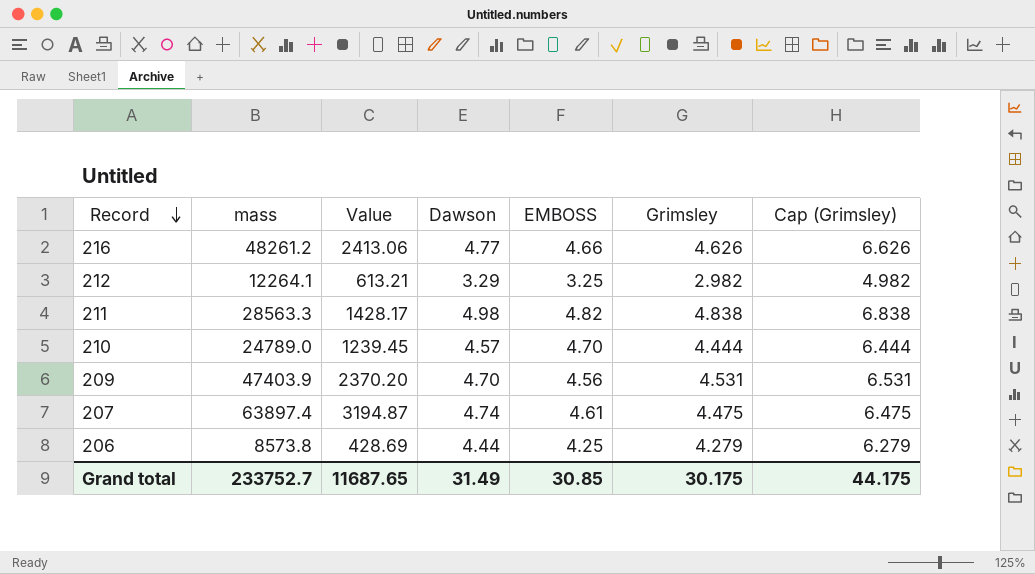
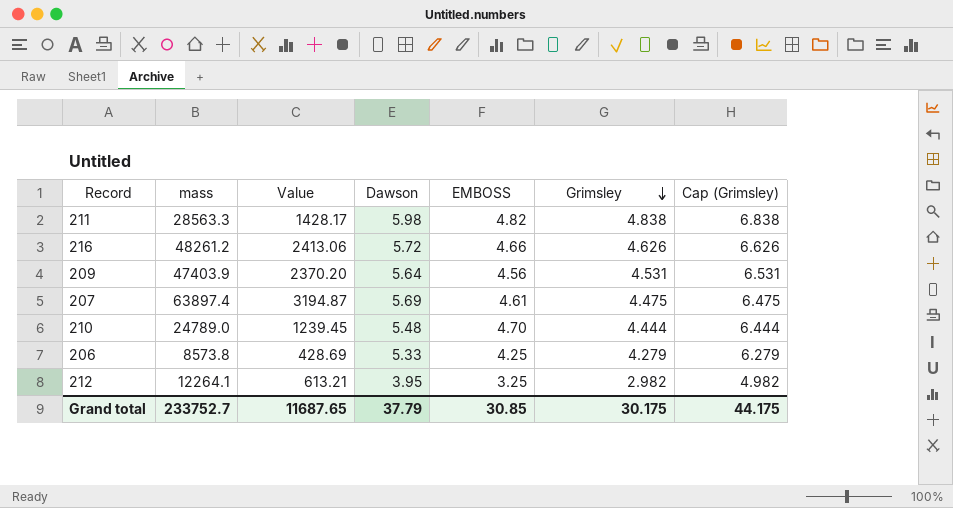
row order: Record descending -> Grimsley descending
211 | Dawson: 4.98 -> 5.98
216 | Dawson: 4.77 -> 5.72
209 | Dawson: 4.70 -> 5.64
207 | Dawson: 4.74 -> 5.69
210 | Dawson: 4.57 -> 5.48
206 | Dawson: 4.44 -> 5.33
212 | Dawson: 3.29 -> 3.95
Grand total | Dawson: 31.49 -> 37.79

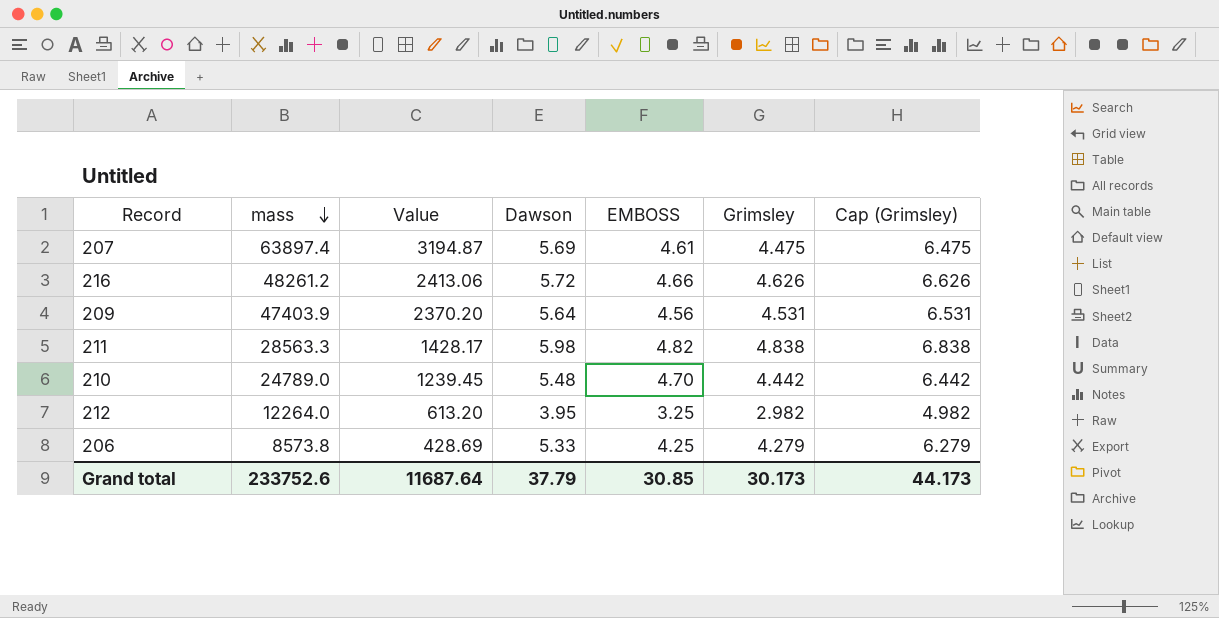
row order: Grimsley descending -> mass descending
210 | Grimsley: 4.444 -> 4.442
210 | Cap (Grimsley): 6.444 -> 6.442
212 | mass: 12264.1 -> 12264.0
212 | Value: 613.21 -> 613.20
Grand total | mass: 233752.7 -> 233752.6
Grand total | Value: 11687.65 -> 11687.64
Grand total | Grimsley: 30.175 -> 30.173
Grand total | Cap (Grimsley): 44.175 -> 44.173

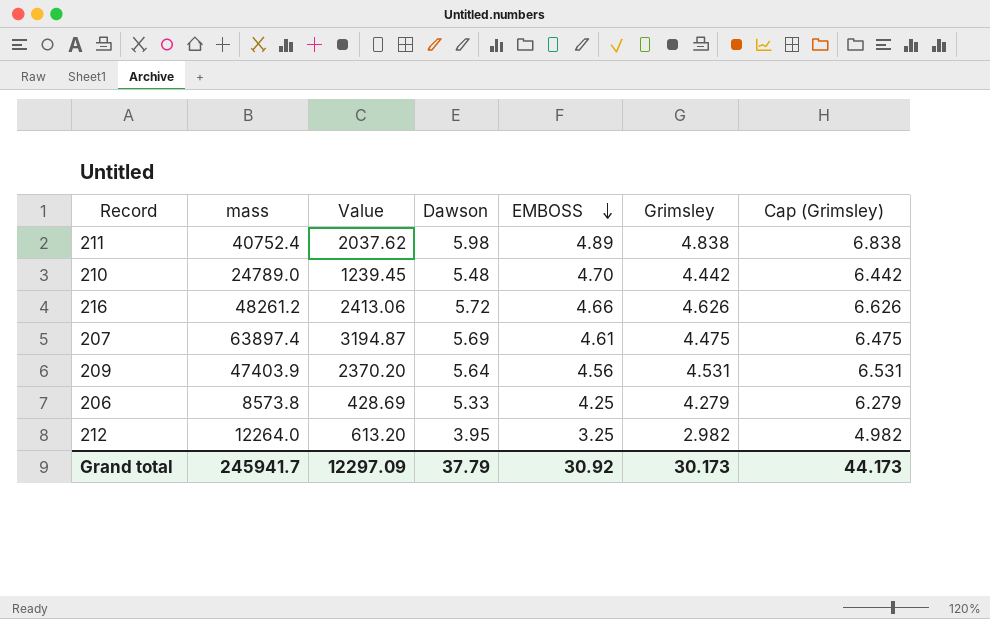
row order: mass descending -> EMBOSS descending
211 | mass: 28563.3 -> 40752.4
211 | Value: 1428.17 -> 2037.62
211 | EMBOSS: 4.82 -> 4.89
Grand total | mass: 233752.6 -> 245941.7
Grand total | Value: 11687.64 -> 12297.09
Grand total | EMBOSS: 30.85 -> 30.92

